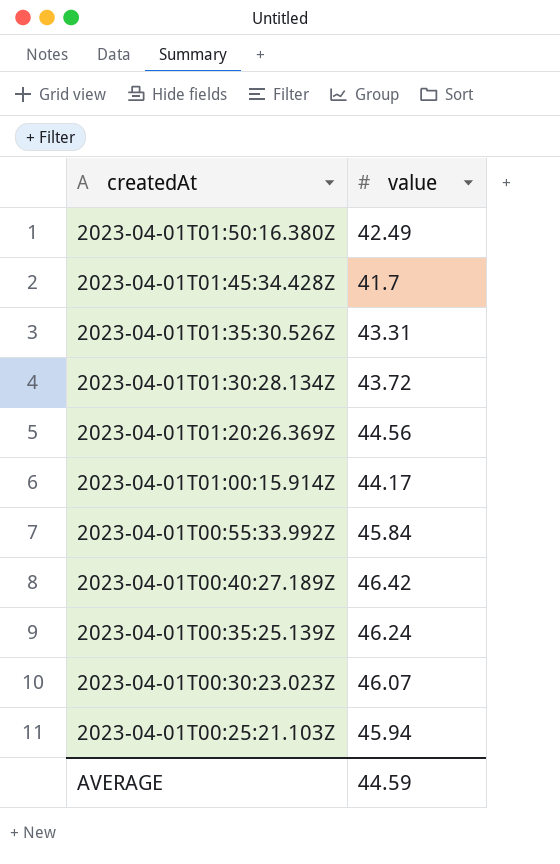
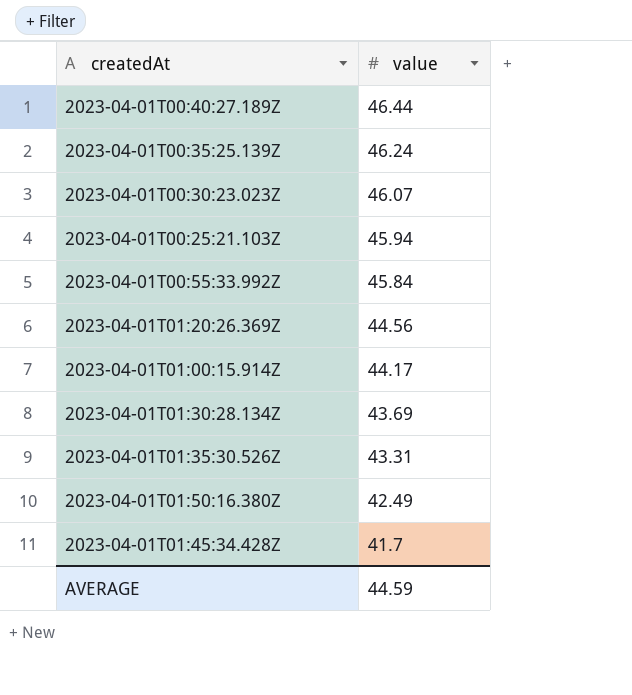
row order: createdAt descending -> value descending
2023-04-01T00:40:27.189Z | value: 46.42 -> 46.44
2023-04-01T01:30:28.134Z | value: 43.72 -> 43.69

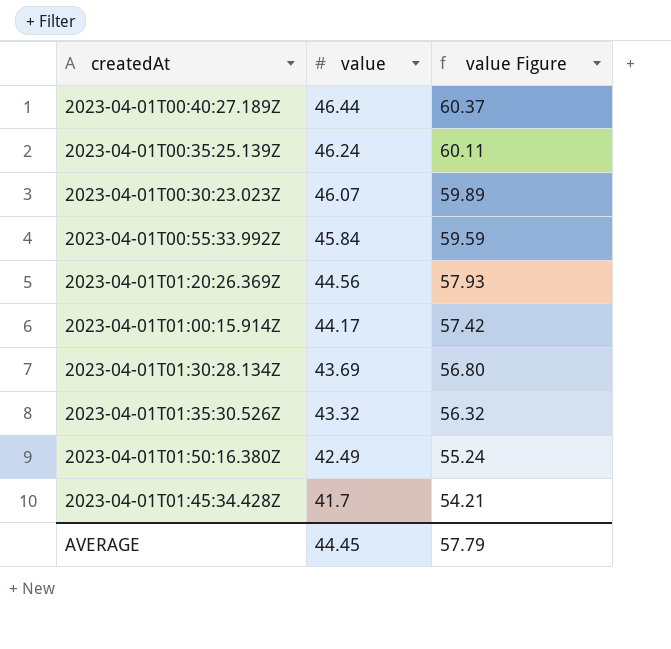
column value Figure | formula: none -> [value] * 1.3
row 2023-04-01T00:25:21.103Z: 45.94 -> none
2023-04-01T01:35:30.526Z | value: 43.31 -> 43.32
AVERAGE | value: 44.59 -> 44.45

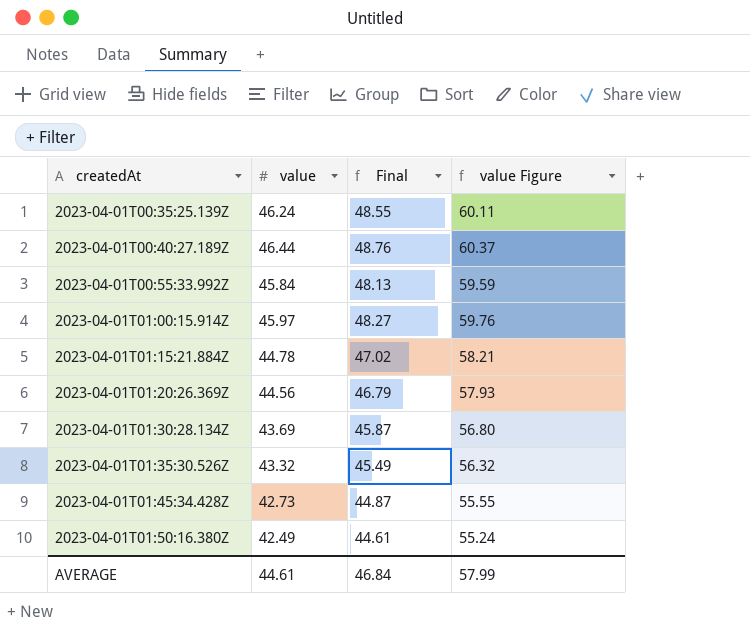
row order: value descending -> createdAt ascending
column Final | formula: none -> [value] * 1.05
row 2023-04-01T00:30:23.023Z: 46.07 | 59.89 -> none
2023-04-01T01:00:15.914Z | value: 44.17 -> 45.97
2023-04-01T01:00:15.914Z | value Figure: 57.42 -> 59.76
row 2023-04-01T01:15:21.884Z: none -> 44.78 | 47.02 | 58.21
2023-04-01T01:45:34.428Z | value: 41.7 -> 42.73
2023-04-01T01:45:34.428Z | value Figure: 54.21 -> 55.55
AVERAGE | value: 44.45 -> 44.61
AVERAGE | value Figure: 57.79 -> 57.99

